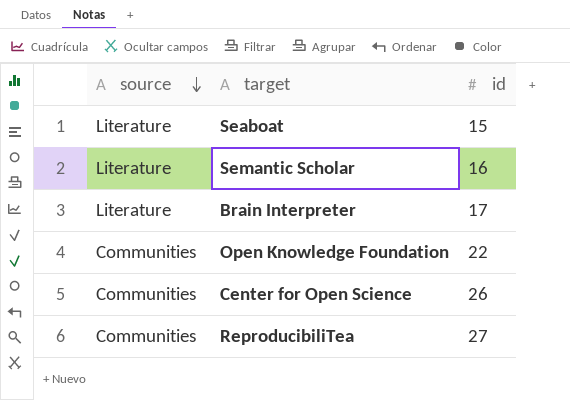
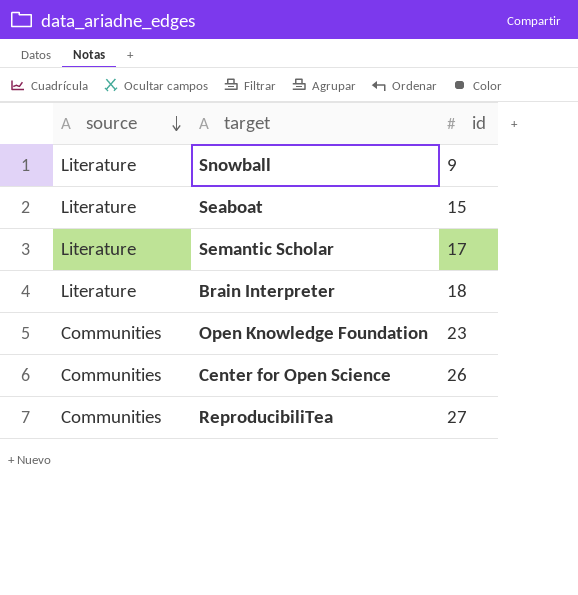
row Snowball: none -> Literature | 9
Semantic Scholar | id: 16 -> 17
Brain Interpreter | id: 17 -> 18
Open Knowledge Foundation | id: 22 -> 23

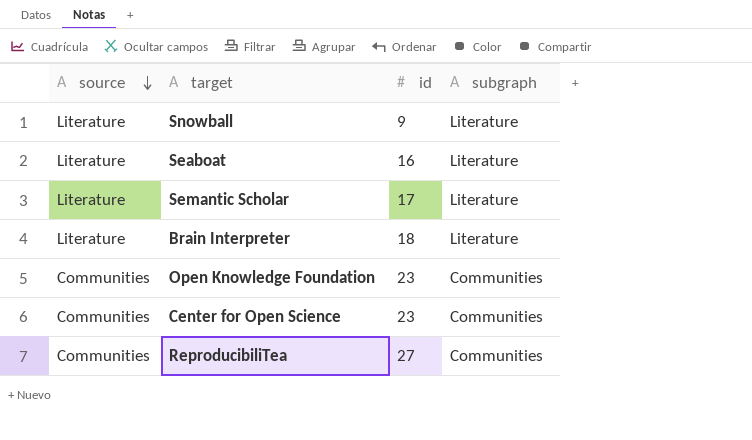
column subgraph | position: none -> 4
Seaboat | id: 15 -> 16
Center for Open Science | id: 26 -> 23

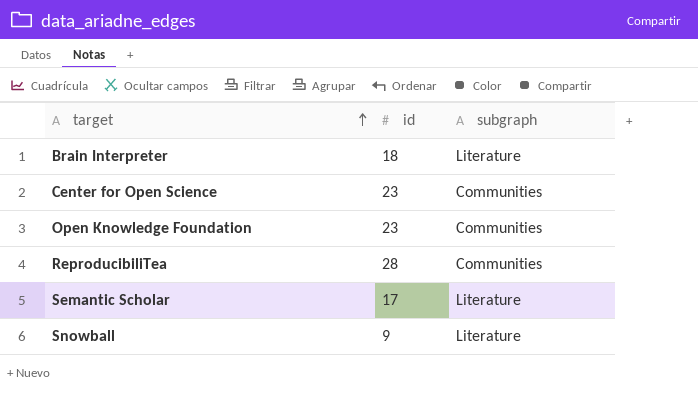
row order: source descending -> target ascending
column source | position: 1 -> none
row Seaboat: Literature | 16 | Literature -> none
ReproducibiliTea | id: 27 -> 28

